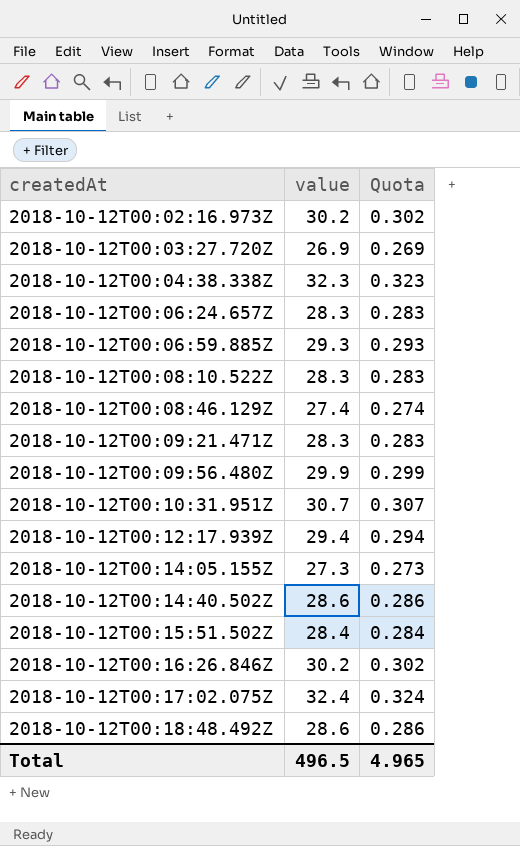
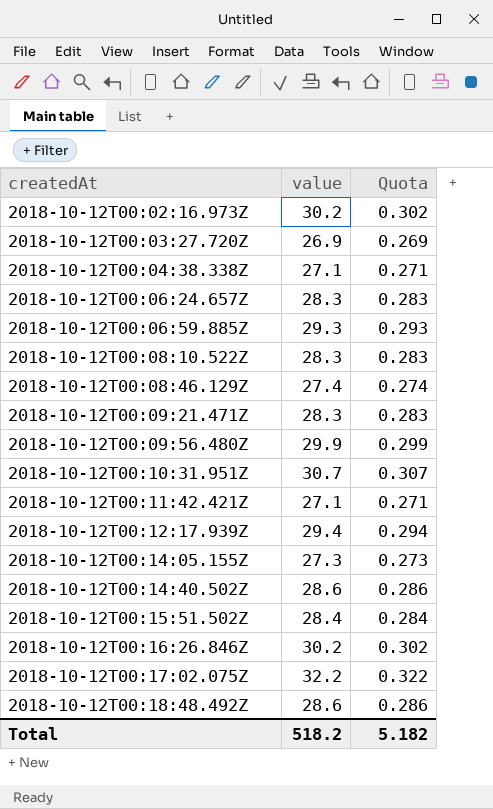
2018-10-12T00:04:38.338Z | value: 32.3 -> 27.1
2018-10-12T00:04:38.338Z | Quota: 0.323 -> 0.271
row 2018-10-12T00:11:42.421Z: none -> 27.1 | 0.271
2018-10-12T00:17:02.075Z | value: 32.4 -> 32.2
2018-10-12T00:17:02.075Z | Quota: 0.324 -> 0.322
Total | value: 496.5 -> 518.2
Total | Quota: 4.965 -> 5.182

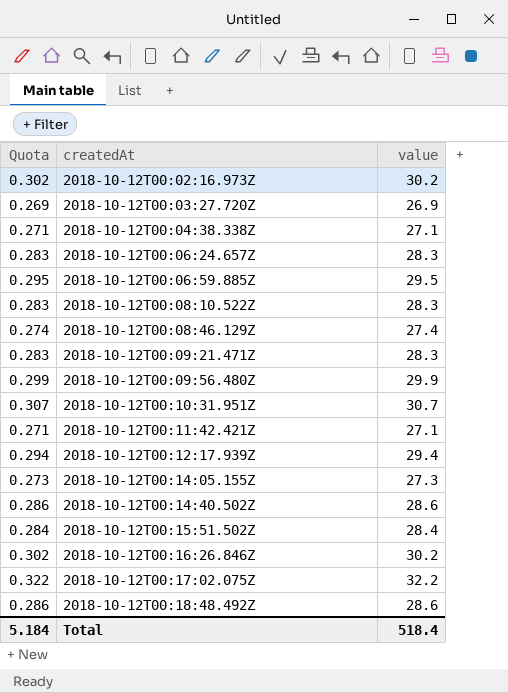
column Quota | position: 3 -> 1
2018-10-12T00:06:59.885Z | Quota: 0.293 -> 0.295
2018-10-12T00:06:59.885Z | value: 29.3 -> 29.5
Total | Quota: 5.182 -> 5.184
Total | value: 518.2 -> 518.4

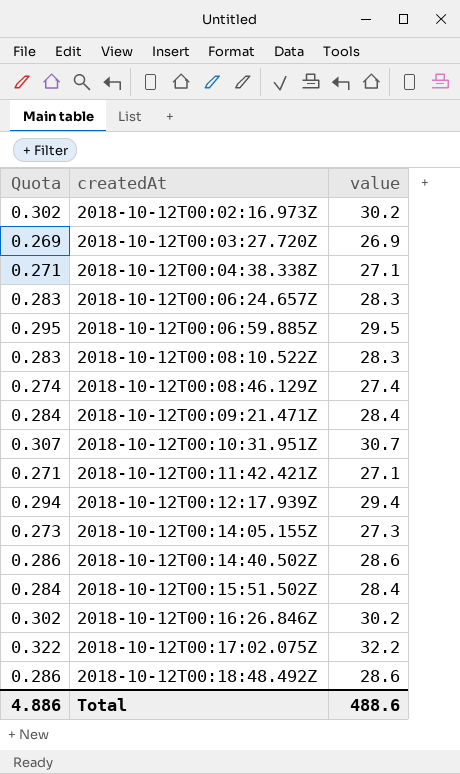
row 2018-10-12T00:09:56.480Z: 0.299 | 29.9 -> none
2018-10-12T00:09:21.471Z | Quota: 0.283 -> 0.284
2018-10-12T00:09:21.471Z | value: 28.3 -> 28.4
Total | Quota: 5.184 -> 4.886
Total | value: 518.4 -> 488.6

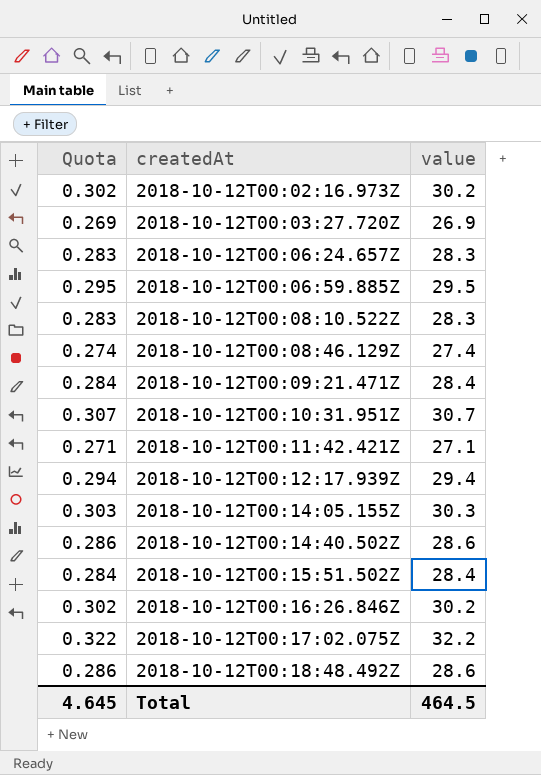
row 2018-10-12T00:04:38.338Z: 0.271 | 27.1 -> none
2018-10-12T00:14:05.155Z | Quota: 0.273 -> 0.303
2018-10-12T00:14:05.155Z | value: 27.3 -> 30.3
Total | Quota: 4.886 -> 4.645
Total | value: 488.6 -> 464.5

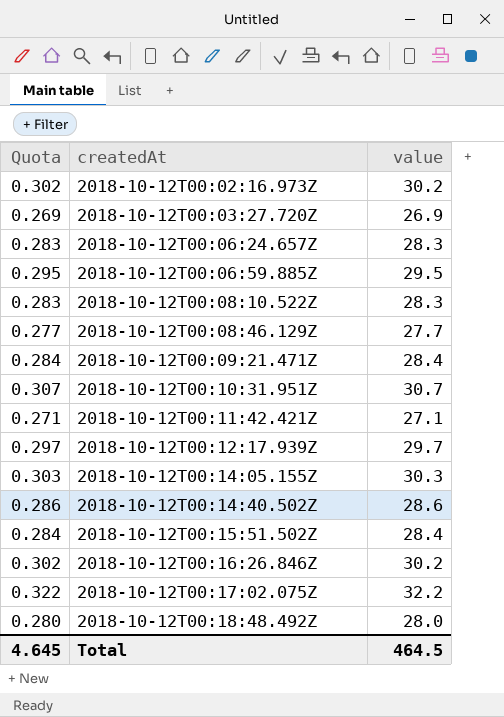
2018-10-12T00:08:46.129Z | Quota: 0.274 -> 0.277
2018-10-12T00:08:46.129Z | value: 27.4 -> 27.7
2018-10-12T00:12:17.939Z | Quota: 0.294 -> 0.297
2018-10-12T00:12:17.939Z | value: 29.4 -> 29.7
2018-10-12T00:18:48.492Z | Quota: 0.286 -> 0.280
2018-10-12T00:18:48.492Z | value: 28.6 -> 28.0

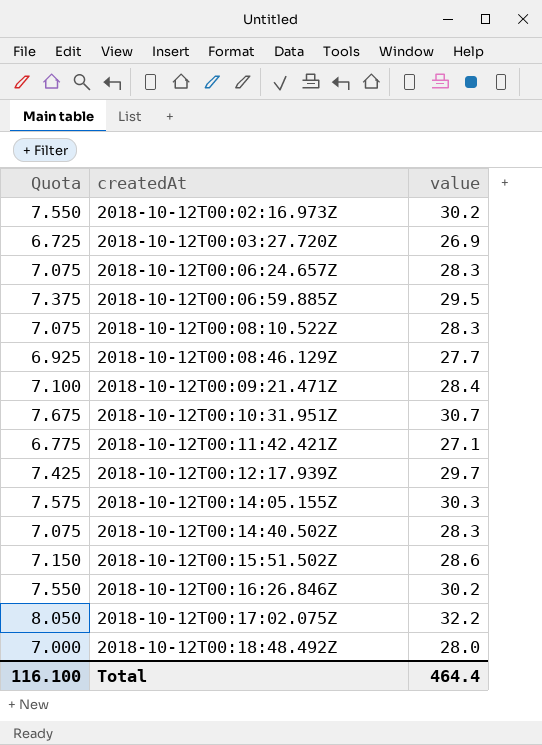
column Quota | formula: [value] * 0.01 -> [value] * 0.25
2018-10-12T00:14:40.502Z | value: 28.6 -> 28.3
2018-10-12T00:15:51.502Z | value: 28.4 -> 28.6
Total | Quota: 4.645 -> 116.100
Total | value: 464.5 -> 464.4

